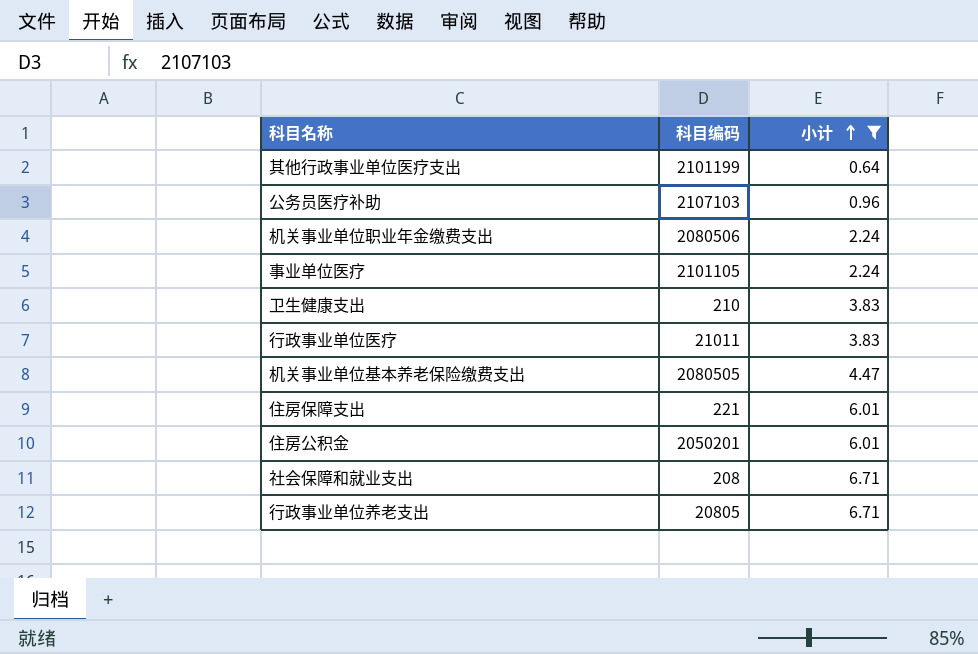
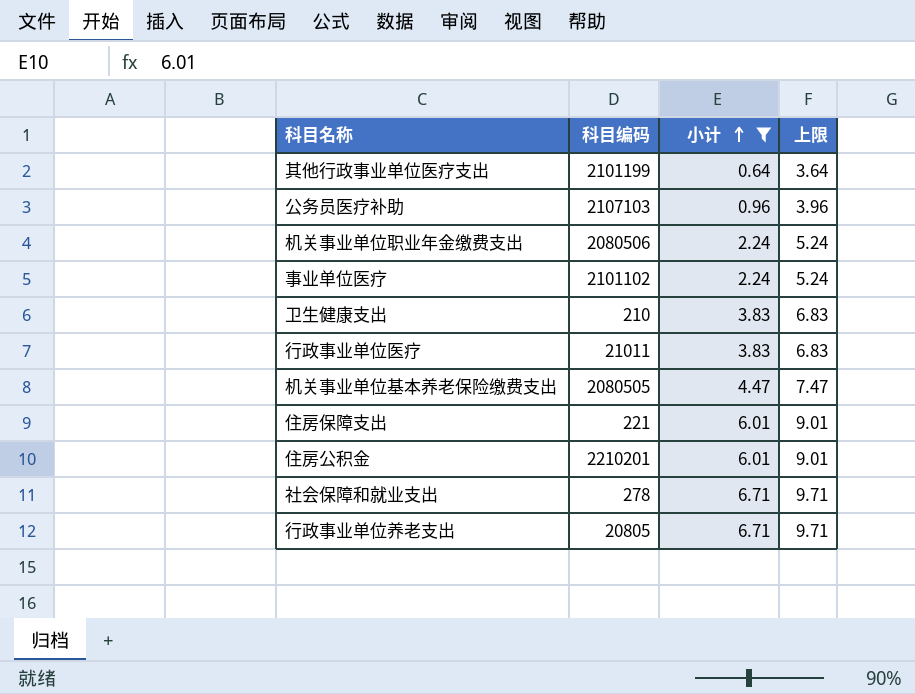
column 上限 | formula: none -> [小计] + 3
事业单位医疗 | 科目编码: 2101105 -> 2101102
住房公积金 | 科目编码: 2050201 -> 2210201
社会保障和就业支出 | 科目编码: 208 -> 278

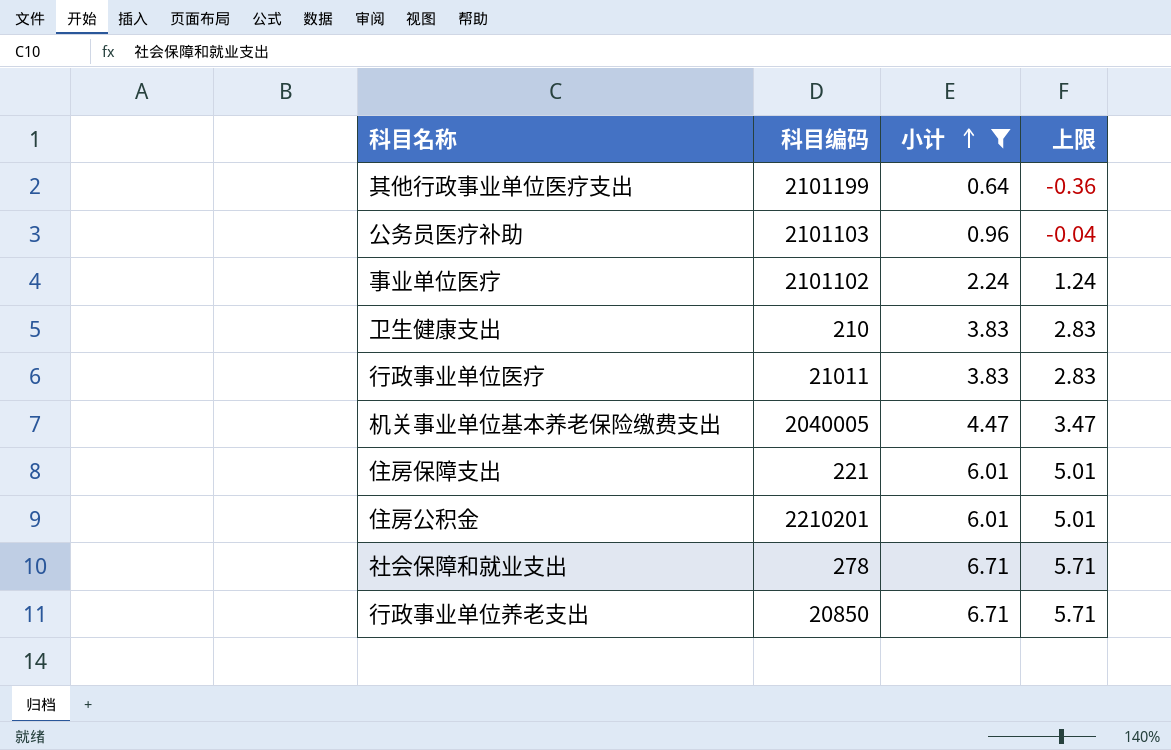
column 上限 | formula: [小计] + 3 -> [小计] - 1
row 机关事业单位职业年金缴费支出: 2080506 | 2.24 | 5.24 -> none
公务员医疗补助 | 科目编码: 2107103 -> 2101103
机关事业单位基本养老保险缴费支出 | 科目编码: 2080505 -> 2040005
行政事业单位养老支出 | 科目编码: 20805 -> 20850

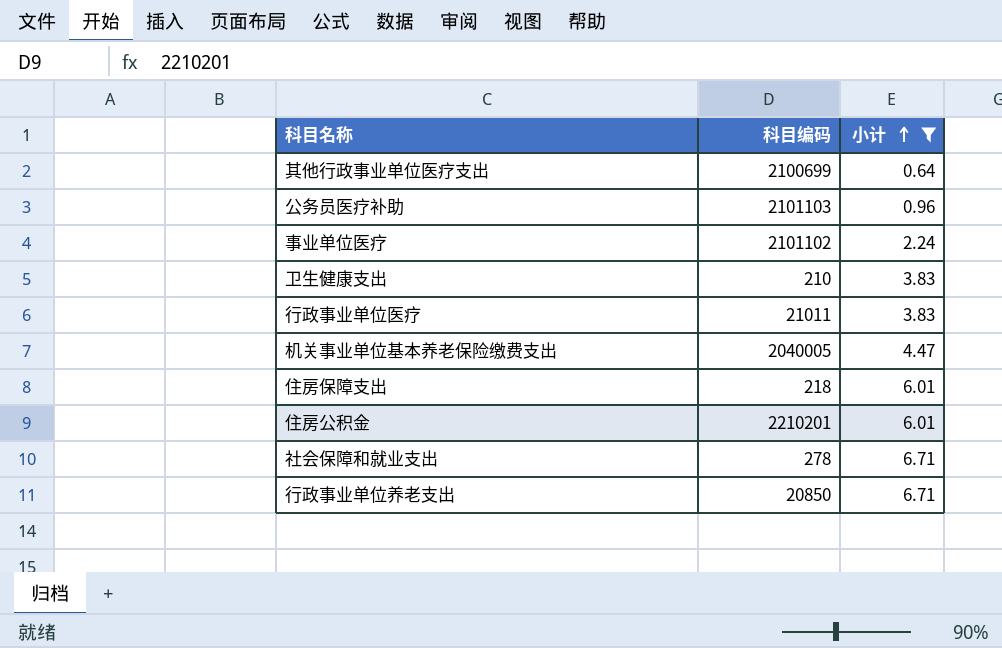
column 上限 | formula: [小计] - 1 -> none
其他行政事业单位医疗支出 | 科目编码: 2101199 -> 2100699
住房保障支出 | 科目编码: 221 -> 218

